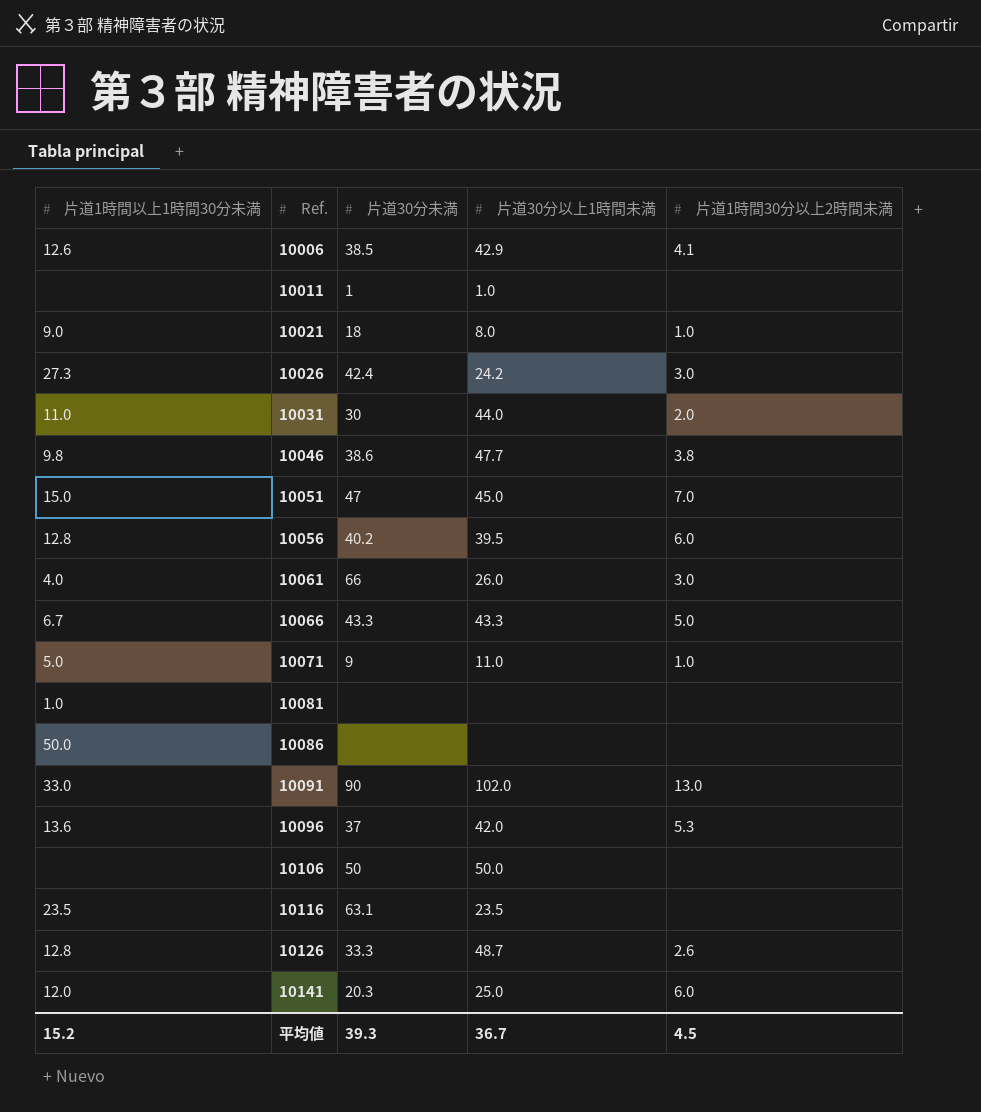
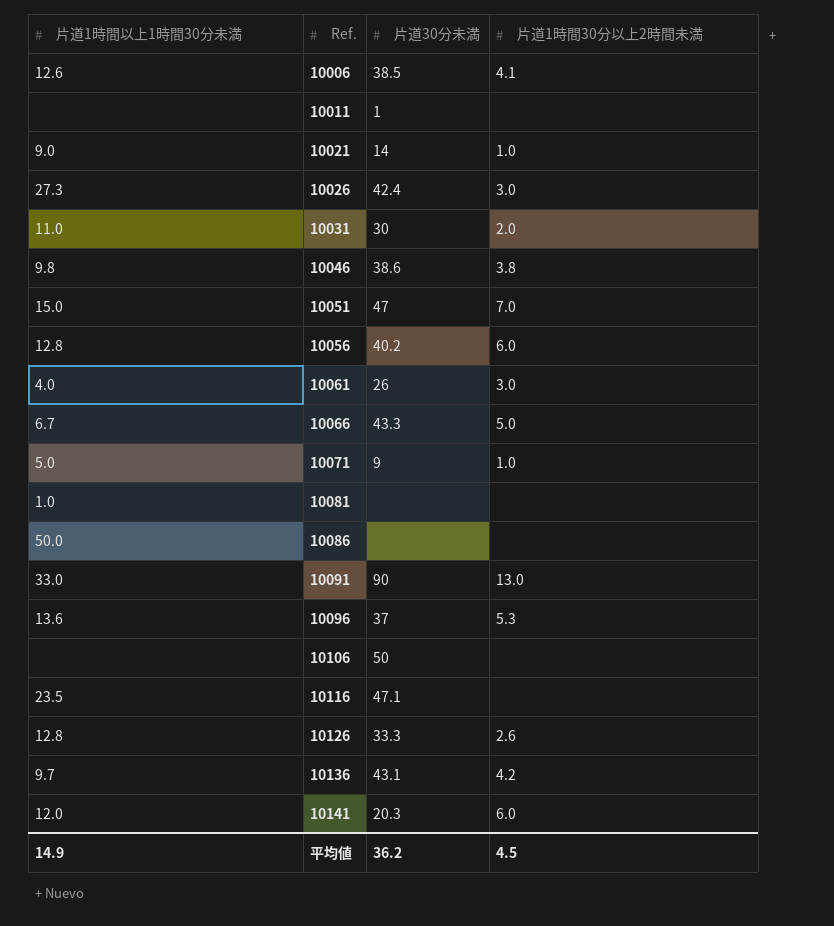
column 片道30分以上1時間未満 | position: 4 -> none
10021 | 片道30分未満: 18 -> 14
10061 | 片道30分未満: 66 -> 26
10116 | 片道30分未満: 63.1 -> 47.1
row 10136: none -> 9.7 | 43.1 | 4.2
平均値 | 片道1時間以上1時間30分未満: 15.2 -> 14.9
平均値 | 片道30分未満: 39.3 -> 36.2

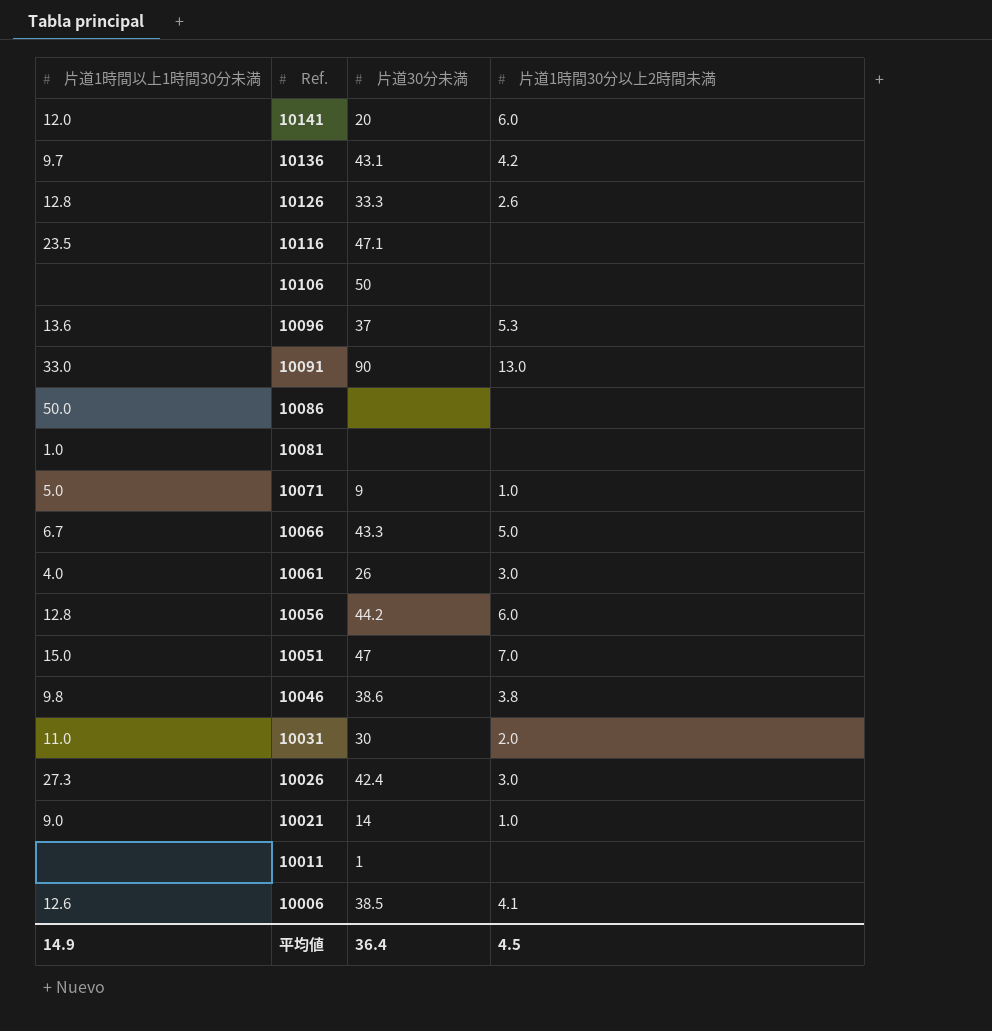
row order: Ref. ascending -> Ref. descending
10141 | 片道30分未満: 20.3 -> 20
10056 | 片道30分未満: 40.2 -> 44.2
平均値 | 片道30分未満: 36.2 -> 36.4

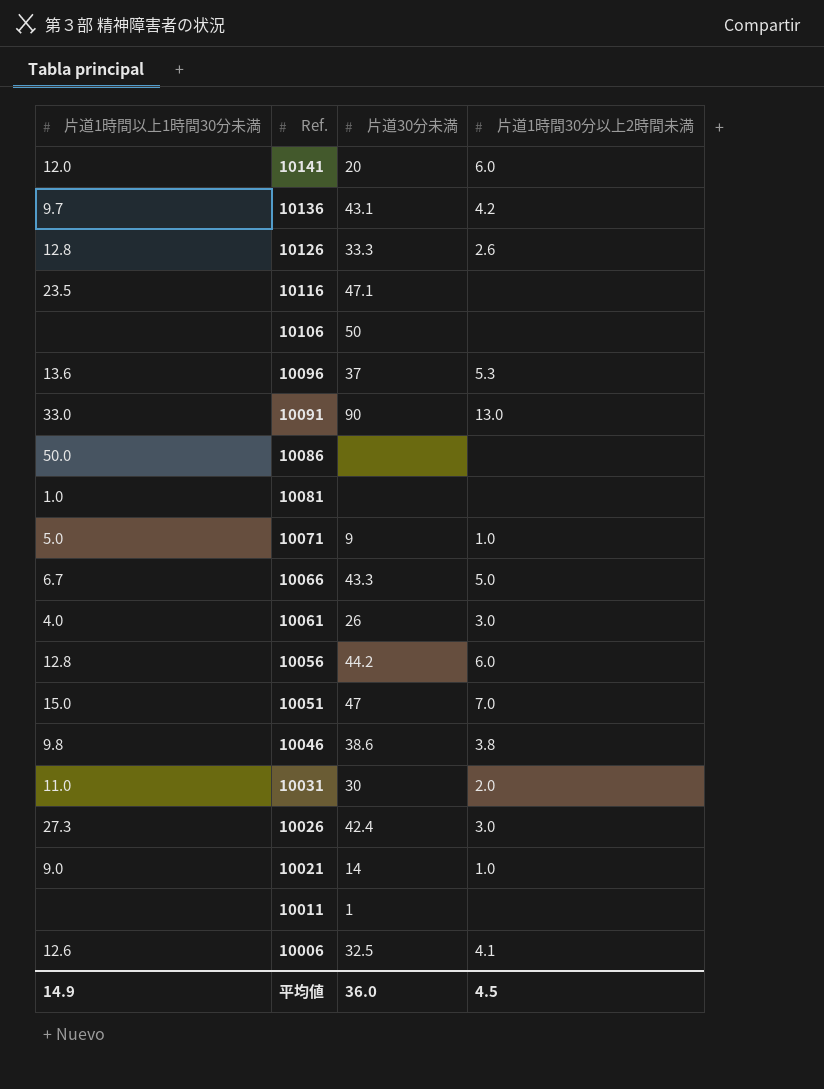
10006 | 片道30分未満: 38.5 -> 32.5
平均値 | 片道30分未満: 36.4 -> 36.0

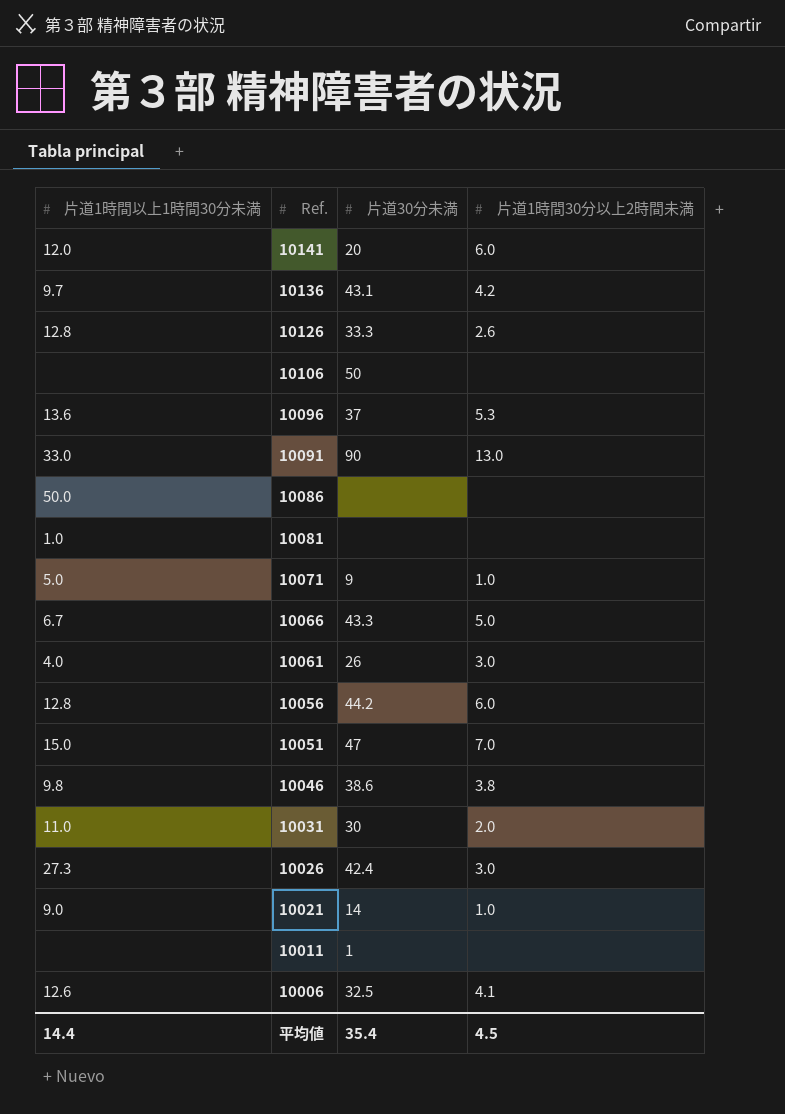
row 10116: 23.5 | 47.1 | none -> none
平均値 | 片道1時間以上1時間30分未満: 14.9 -> 14.4
平均値 | 片道30分未満: 36.0 -> 35.4

